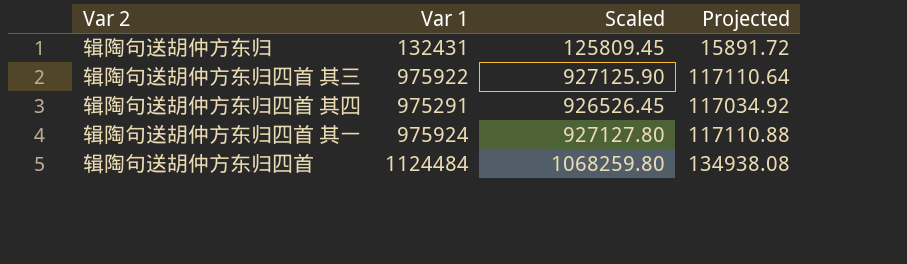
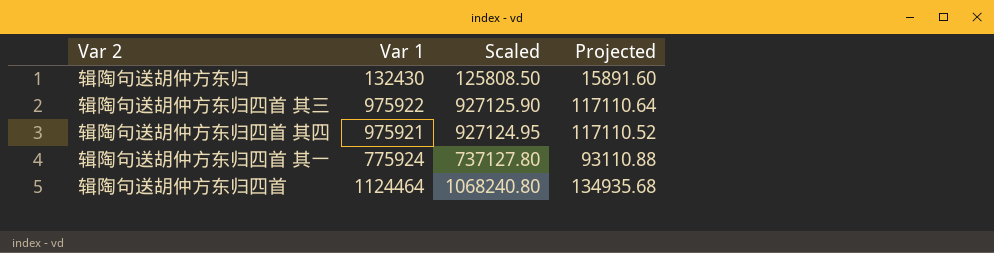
辑陶句送胡仲方东归 | Var 1: 132431 -> 132430
辑陶句送胡仲方东归 | Scaled: 125809.45 -> 125808.50
辑陶句送胡仲方东归 | Projected: 15891.72 -> 15891.60
辑陶句送胡仲方东归四首 其四 | Var 1: 975291 -> 975921
辑陶句送胡仲方东归四首 其四 | Scaled: 926526.45 -> 927124.95
辑陶句送胡仲方东归四首 其四 | Projected: 117034.92 -> 117110.52
辑陶句送胡仲方东归四首 其一 | Var 1: 975924 -> 775924
辑陶句送胡仲方东归四首 其一 | Scaled: 927127.80 -> 737127.80
辑陶句送胡仲方东归四首 其一 | Projected: 117110.88 -> 93110.88
辑陶句送胡仲方东归四首 | Var 1: 1124484 -> 1124464
辑陶句送胡仲方东归四首 | Scaled: 1068259.80 -> 1068240.80
辑陶句送胡仲方东归四首 | Projected: 134938.08 -> 134935.68

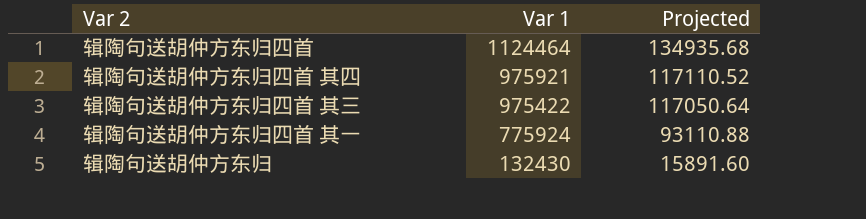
row order: none -> Var 1 descending
column Scaled | formula: [Var 1] * 0.95 -> none
辑陶句送胡仲方东归四首 其三 | Var 1: 975922 -> 975422
辑陶句送胡仲方东归四首 其三 | Projected: 117110.64 -> 117050.64

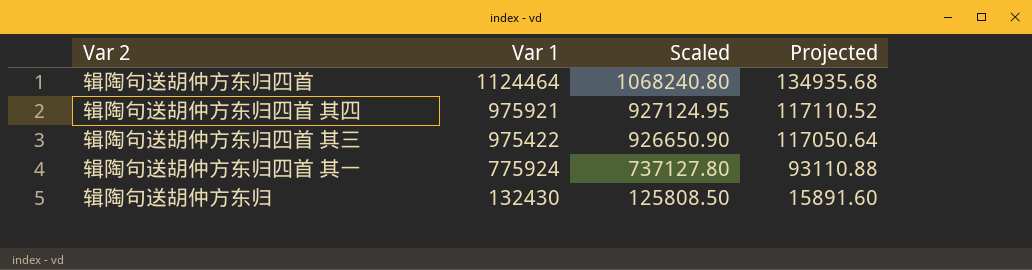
column Scaled | formula: none -> [Var 1] * 0.95

